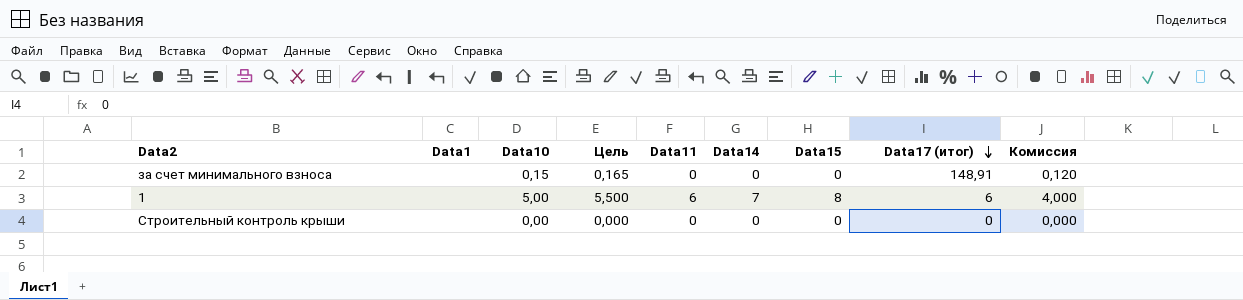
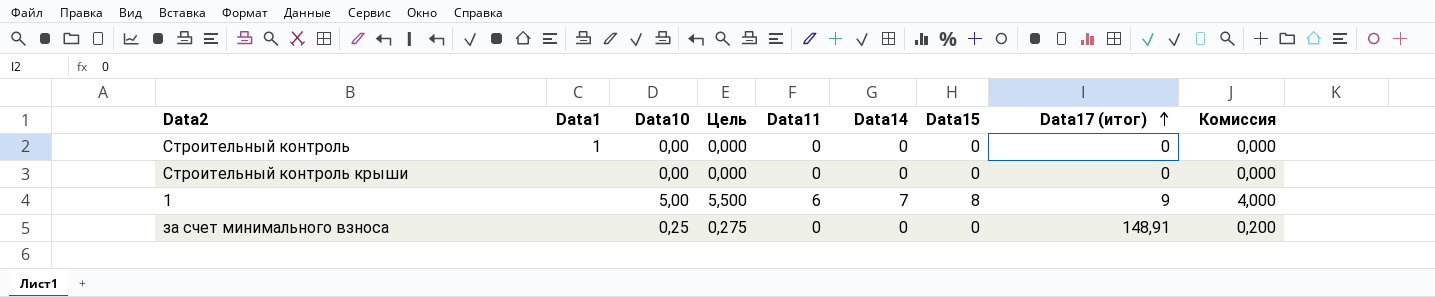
row order: Data17 (итог) descending -> Data17 (итог) ascending
row Строительный контроль: none -> 1 | 0,00 | 0,000 | 0 | 0 | 0 | 0 | 0,000
1 | Data17 (итог): 6 -> 9
за счет минимального взноса | Data10: 0,15 -> 0,25
за счет минимального взноса | Цель: 0,165 -> 0,275
за счет минимального взноса | Комиссия: 0,120 -> 0,200

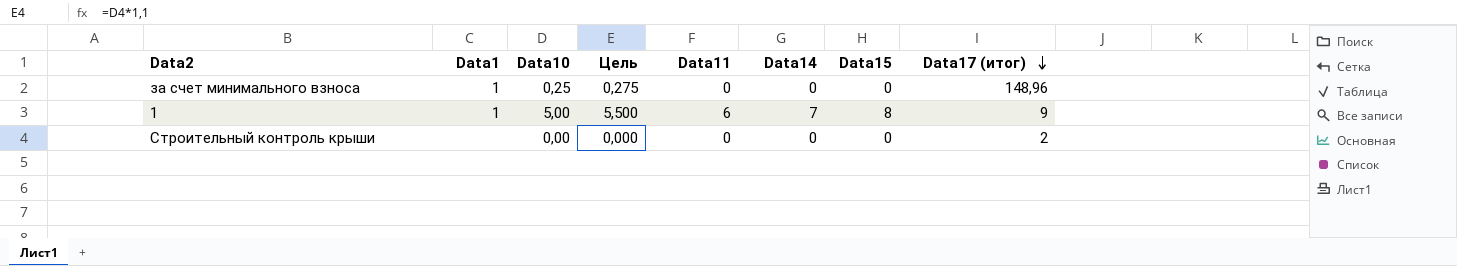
row order: Data17 (итог) ascending -> Data17 (итог) descending
column Комиссия | formula: [Data10] * 0,8 -> none
row Строительный контроль: 1 | 0,00 | 0,000 | 0 | 0 | 0 | 0 | 0,000 -> none
за счет минимального взноса | Data1: none -> 1
за счет минимального взноса | Data17 (итог): 148,91 -> 148,96
1 | Data1: none -> 1
Строительный контроль крыши | Data17 (итог): 0 -> 2

